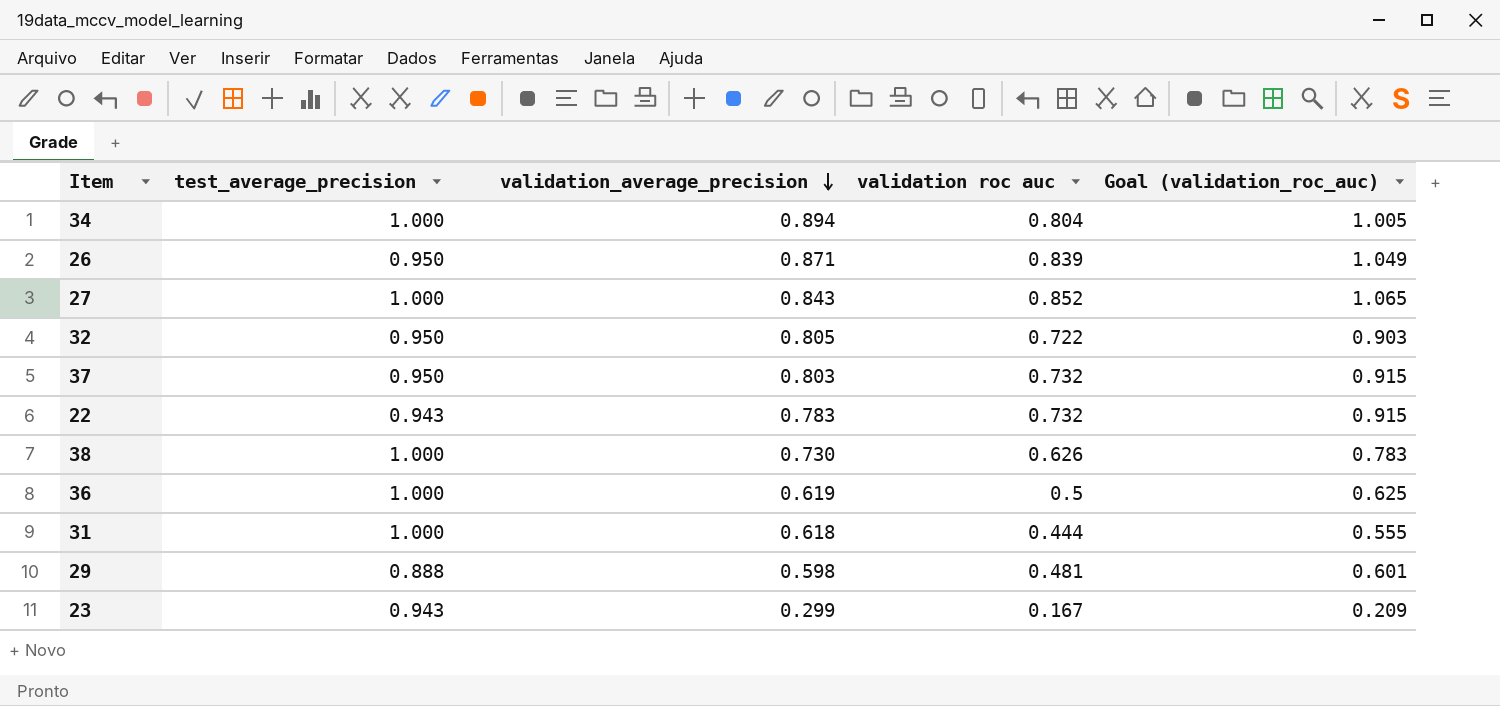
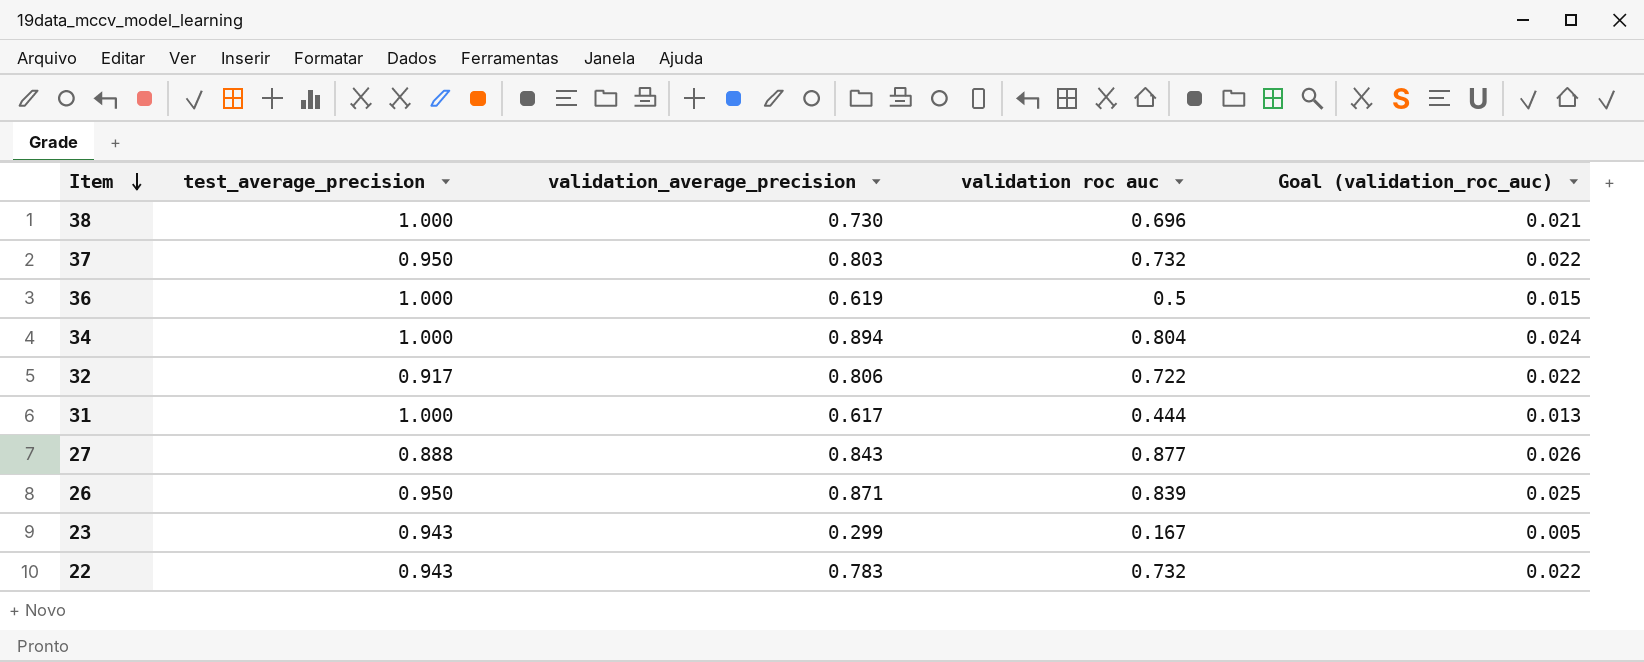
row order: validation_average_precision descending -> Item descending
column Goal (validation_roc_auc) | formula: [validation roc auc] * 1.25 -> [validation roc auc] * 0.03
row 29: 0.888 | 0.598 | 0.481 | 0.601 -> none
38 | validation roc auc: 0.626 -> 0.696
32 | test_average_precision: 0.950 -> 0.917
32 | validation_average_precision: 0.805 -> 0.806
31 | validation_average_precision: 0.618 -> 0.617
27 | test_average_precision: 1.000 -> 0.888
27 | validation roc auc: 0.852 -> 0.877

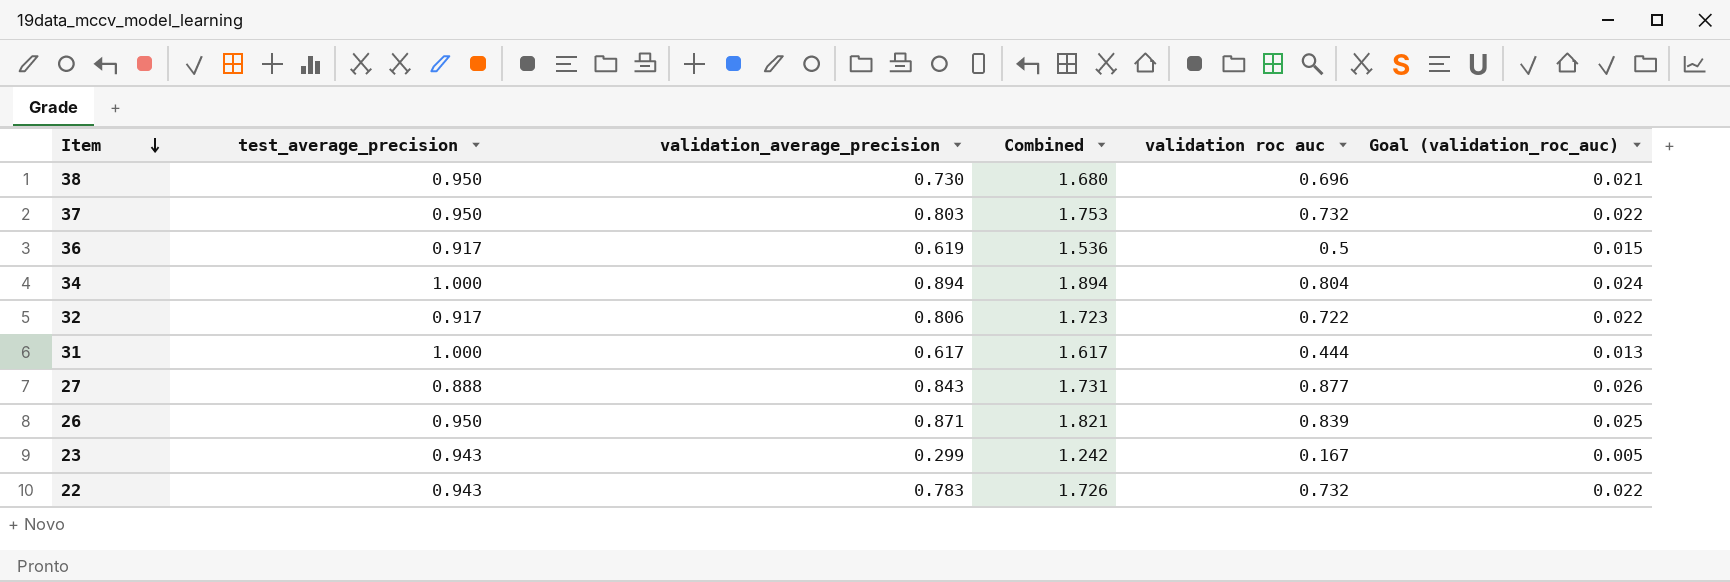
column Combined | formula: none -> [test_average_precision] + [validation_average_precision]
38 | test_average_precision: 1.000 -> 0.950
36 | test_average_precision: 1.000 -> 0.917

